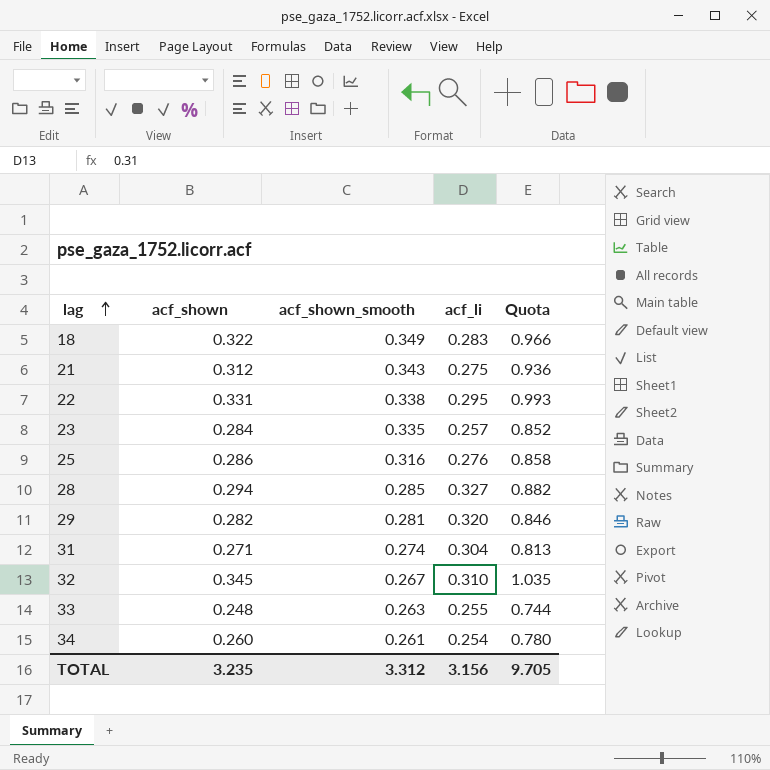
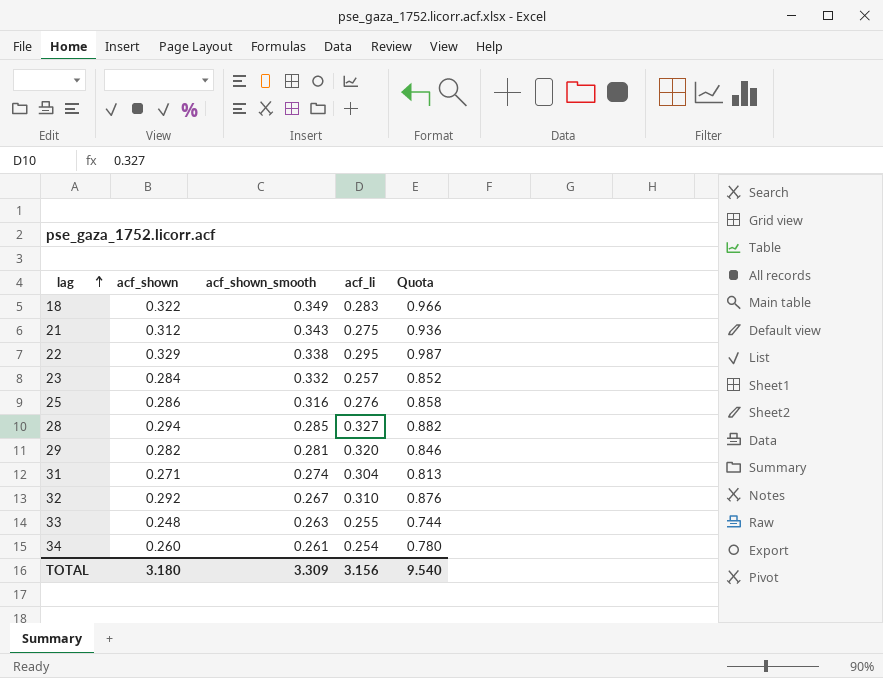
22 | acf_shown: 0.331 -> 0.329
22 | Quota: 0.993 -> 0.987
23 | acf_shown_smooth: 0.335 -> 0.332
32 | acf_shown: 0.345 -> 0.292
32 | Quota: 1.035 -> 0.876
TOTAL | acf_shown: 3.235 -> 3.180
TOTAL | acf_shown_smooth: 3.312 -> 3.309
TOTAL | Quota: 9.705 -> 9.540

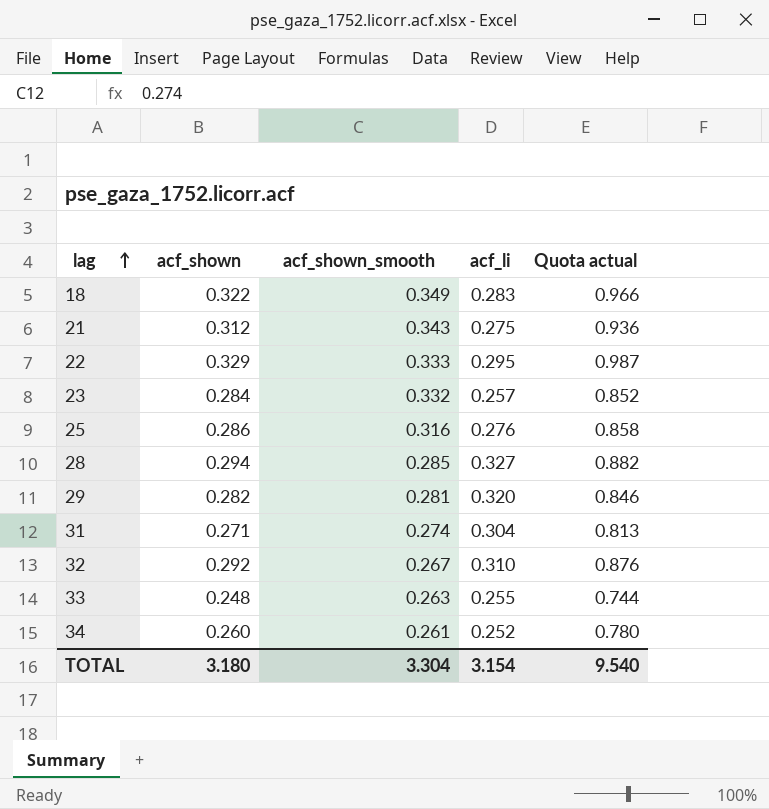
column name: Quota -> Quota actual
22 | acf_shown_smooth: 0.338 -> 0.333
34 | acf_li: 0.254 -> 0.252
TOTAL | acf_shown_smooth: 3.309 -> 3.304
TOTAL | acf_li: 3.156 -> 3.154

